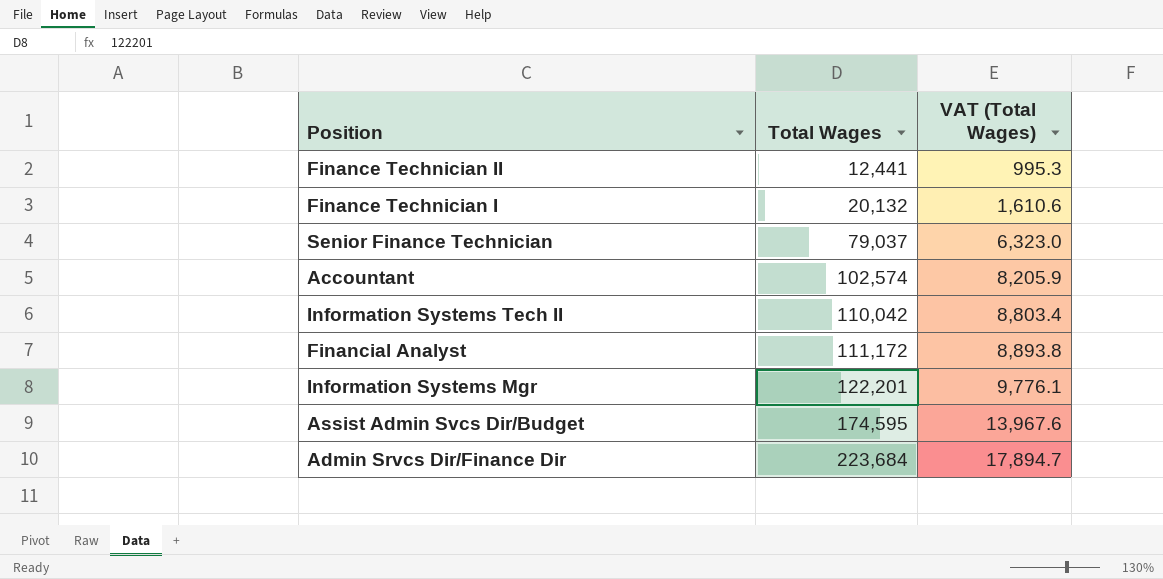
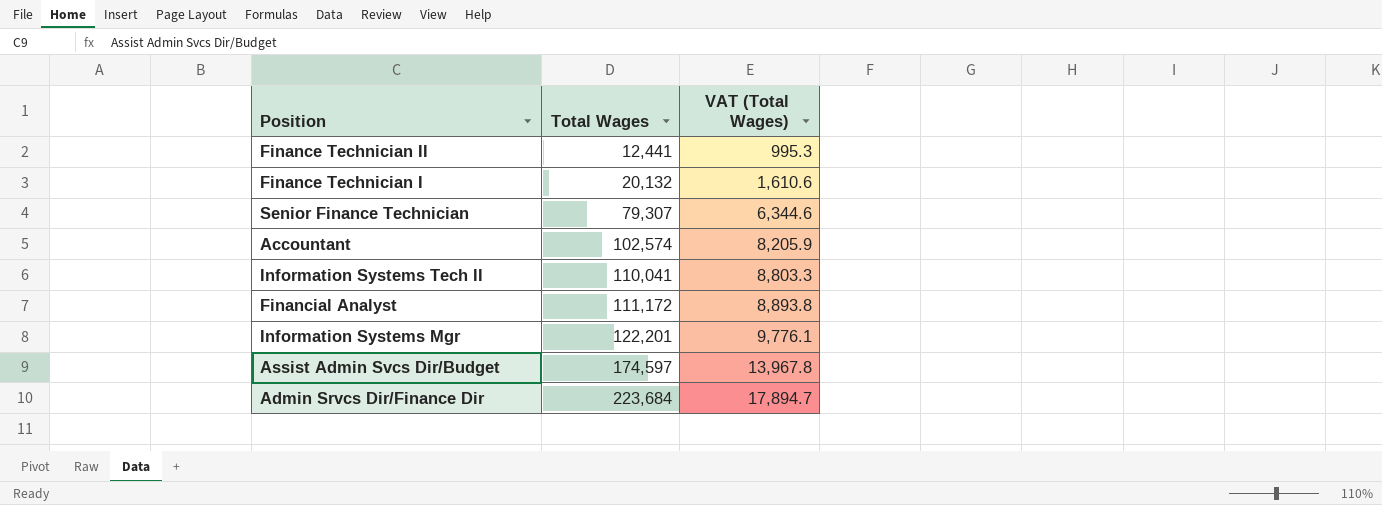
Senior Finance Technician | Total Wages: 79,037 -> 79,307
Senior Finance Technician | VAT (Total Wages): 6,323.0 -> 6,344.6
Information Systems Tech II | Total Wages: 110,042 -> 110,041
Information Systems Tech II | VAT (Total Wages): 8,803.4 -> 8,803.3
Assist Admin Svcs Dir/Budget | Total Wages: 174,595 -> 174,597
Assist Admin Svcs Dir/Budget | VAT (Total Wages): 13,967.6 -> 13,967.8

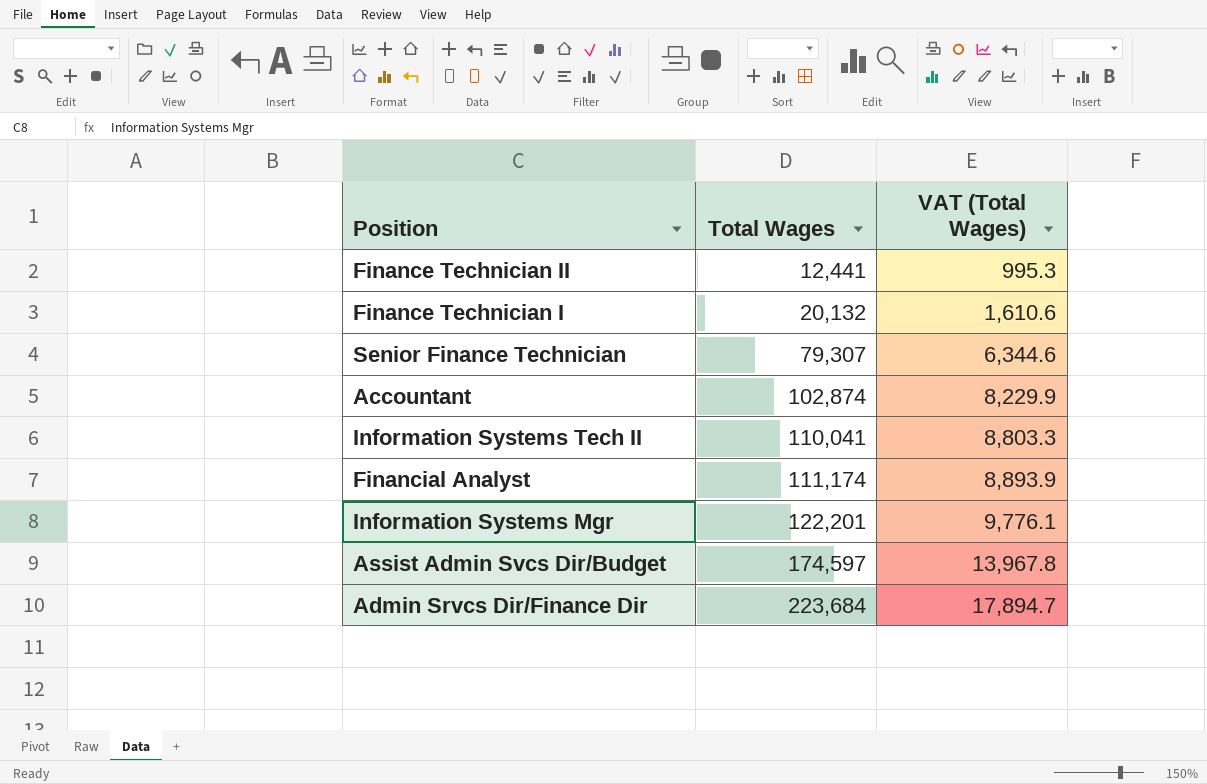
Accountant | Total Wages: 102,574 -> 102,874
Accountant | VAT (Total Wages): 8,205.9 -> 8,229.9
Financial Analyst | Total Wages: 111,172 -> 111,174
Financial Analyst | VAT (Total Wages): 8,893.8 -> 8,893.9

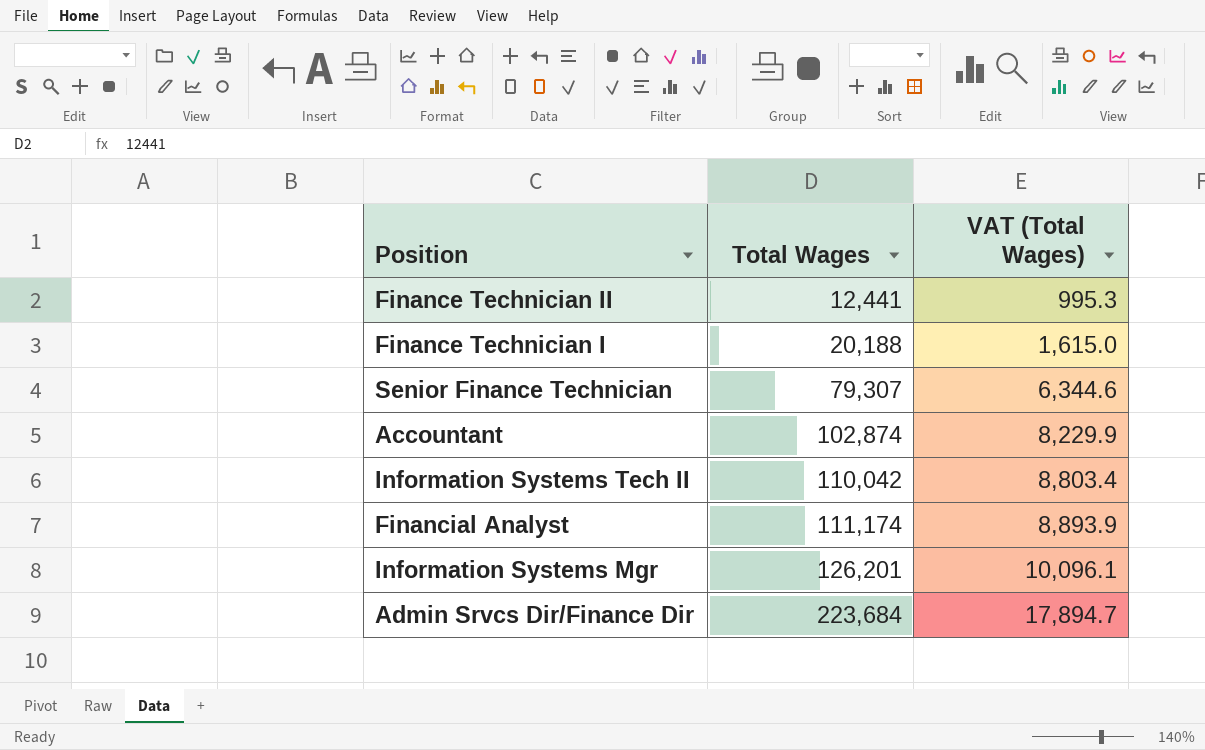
row Assist Admin Svcs Dir/Budget: 174,597 | 13,967.8 -> none
Finance Technician I | Total Wages: 20,132 -> 20,188
Finance Technician I | VAT (Total Wages): 1,610.6 -> 1,615.0
Information Systems Tech II | Total Wages: 110,041 -> 110,042
Information Systems Tech II | VAT (Total Wages): 8,803.3 -> 8,803.4
Information Systems Mgr | Total Wages: 122,201 -> 126,201
Information Systems Mgr | VAT (Total Wages): 9,776.1 -> 10,096.1

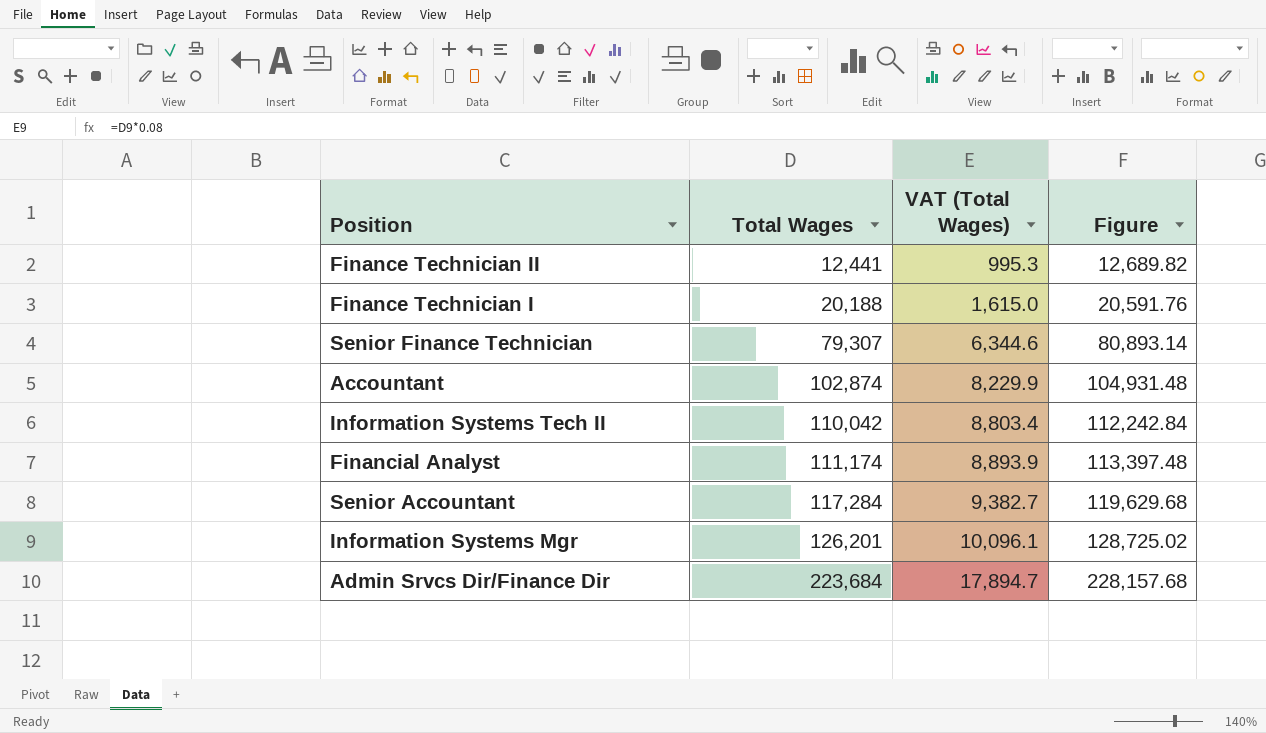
column Figure | formula: none -> [Total Wages] * 1.02
row Senior Accountant: none -> 117,284 | 9,382.7 | 119,629.68

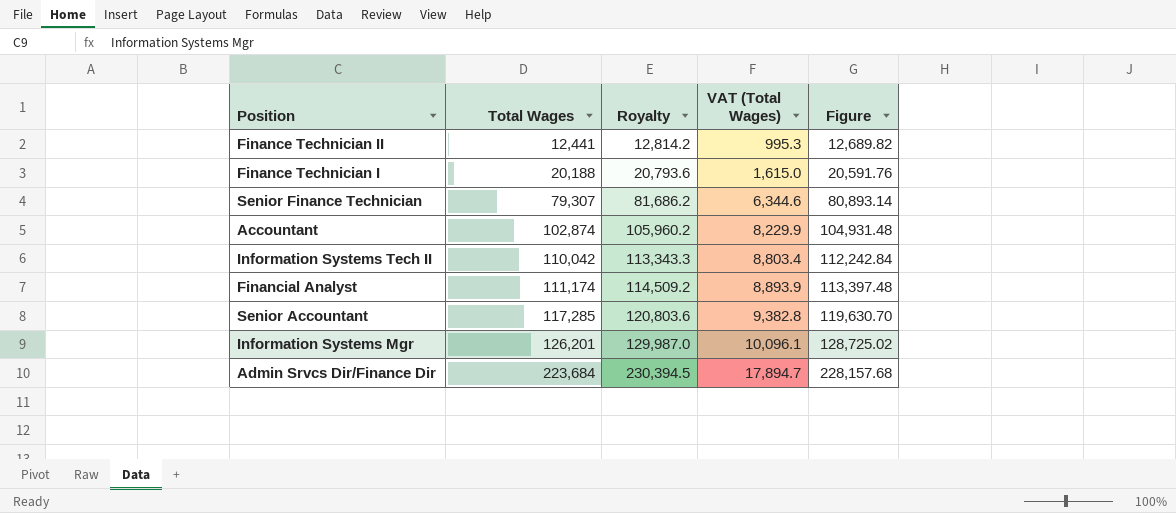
column Royalty | formula: none -> [Total Wages] * 1.03
Senior Accountant | Total Wages: 117,284 -> 117,285
Senior Accountant | VAT (Total Wages): 9,382.7 -> 9,382.8
Senior Accountant | Figure: 119,629.68 -> 119,630.70

